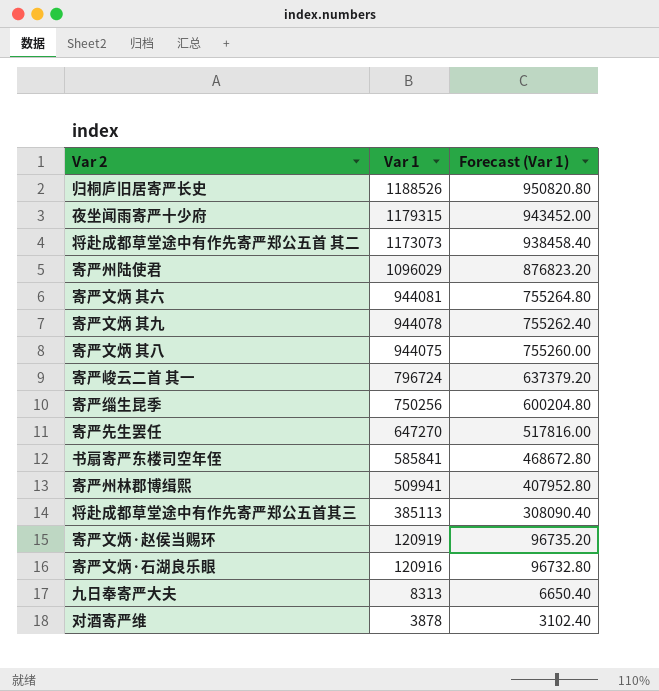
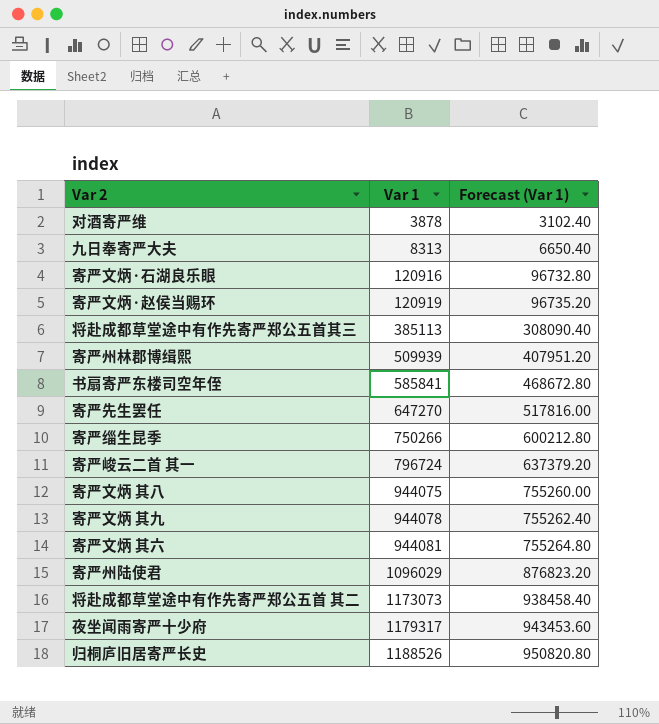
row order: Var 1 descending -> Var 1 ascending
寄严州林郡博缉熙 | Var 1: 509941 -> 509939
寄严州林郡博缉熙 | Forecast (Var 1): 407952.80 -> 407951.20
寄严缁生昆季 | Var 1: 750256 -> 750266
寄严缁生昆季 | Forecast (Var 1): 600204.80 -> 600212.80
夜坐闻雨寄严十少府 | Var 1: 1179315 -> 1179317
夜坐闻雨寄严十少府 | Forecast (Var 1): 943452.00 -> 943453.60

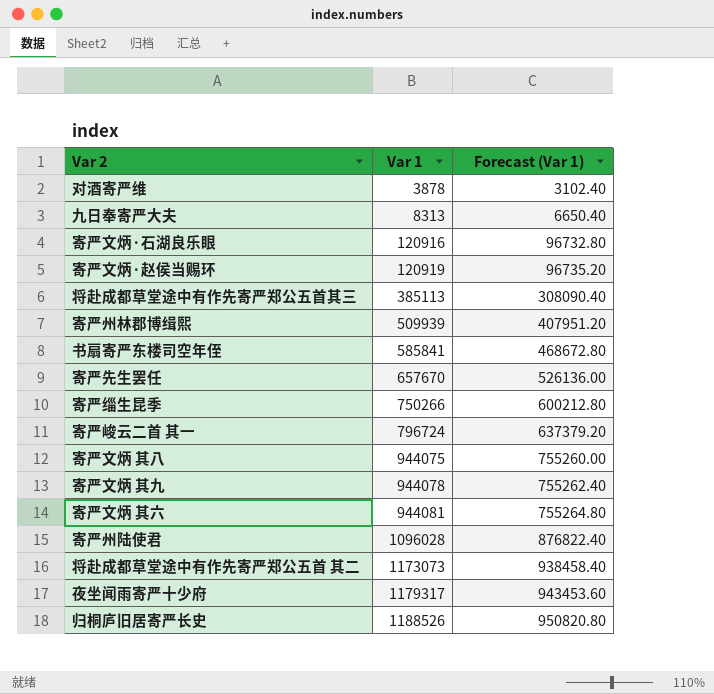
寄严先生罢任 | Var 1: 647270 -> 657670
寄严先生罢任 | Forecast (Var 1): 517816.00 -> 526136.00
寄严州陆使君 | Var 1: 1096029 -> 1096028
寄严州陆使君 | Forecast (Var 1): 876823.20 -> 876822.40

